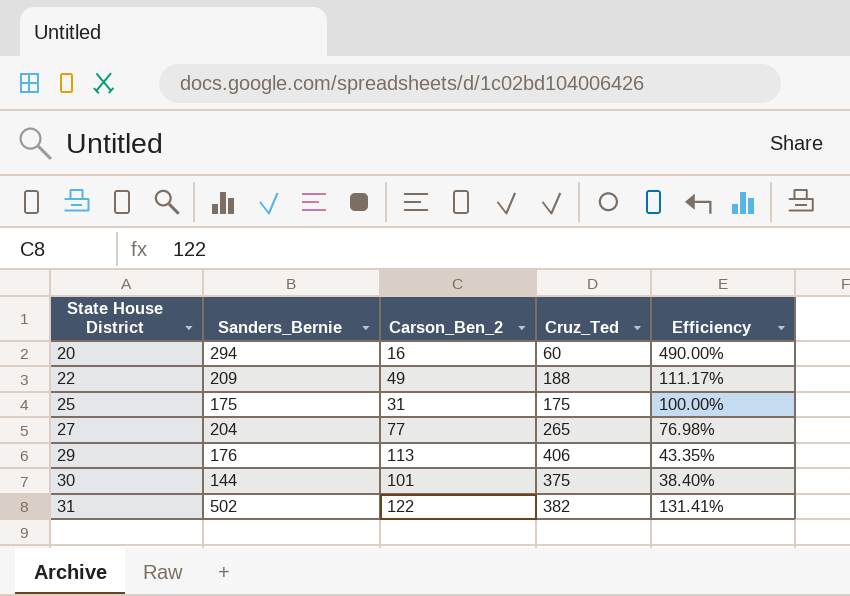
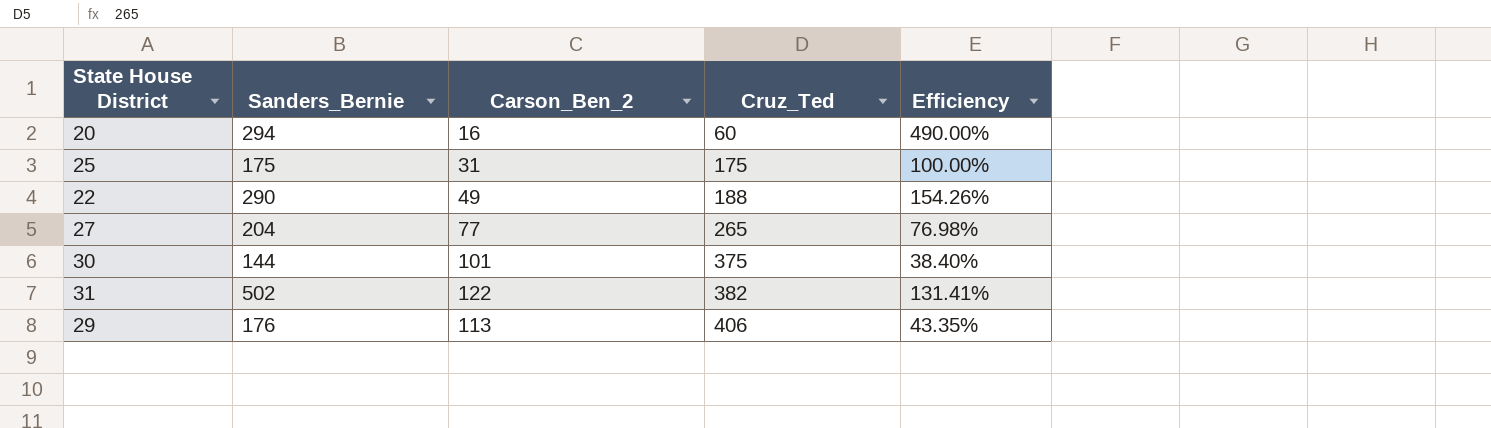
row order: State House District ascending -> Cruz_Ted ascending
22 | Sanders_Bernie: 209 -> 290
22 | Efficiency: 111.17% -> 154.26%

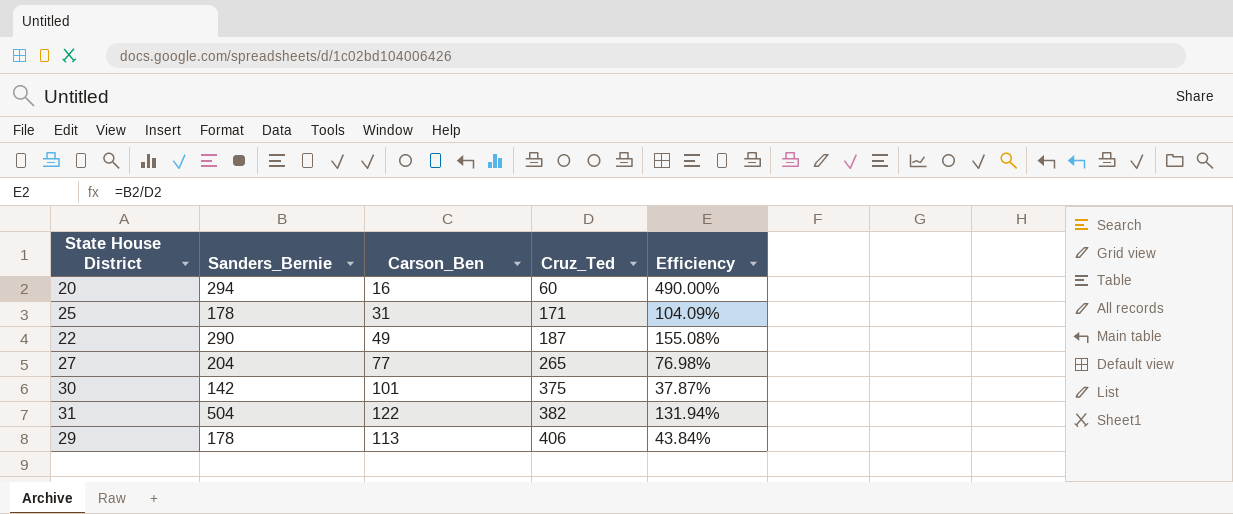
column name: Carson_Ben_2 -> Carson_Ben
25 | Sanders_Bernie: 175 -> 178
25 | Cruz_Ted: 175 -> 171
25 | Efficiency: 100.00% -> 104.09%
22 | Cruz_Ted: 188 -> 187
22 | Efficiency: 154.26% -> 155.08%
30 | Sanders_Bernie: 144 -> 142
30 | Efficiency: 38.40% -> 37.87%
31 | Sanders_Bernie: 502 -> 504
31 | Efficiency: 131.41% -> 131.94%
29 | Sanders_Bernie: 176 -> 178
29 | Efficiency: 43.35% -> 43.84%

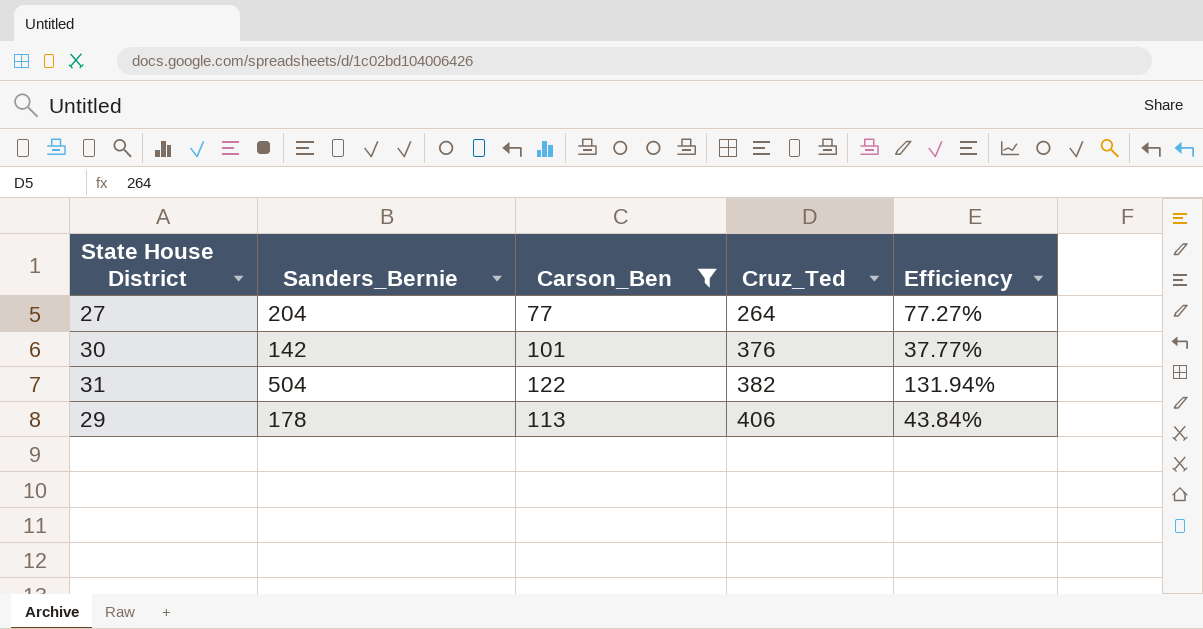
filter: none -> Carson_Ben >= 77
27 | Cruz_Ted: 265 -> 264
27 | Efficiency: 76.98% -> 77.27%
30 | Cruz_Ted: 375 -> 376
30 | Efficiency: 37.87% -> 37.77%

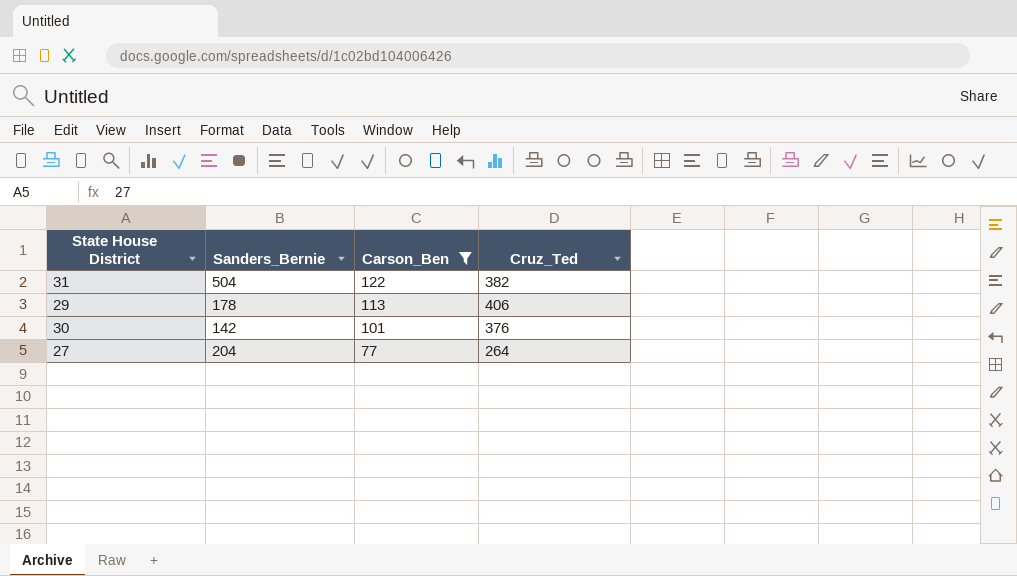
row order: Cruz_Ted ascending -> Carson_Ben descending
column Efficiency | formula: [Sanders_Bernie] / [Cruz_Ted] -> none

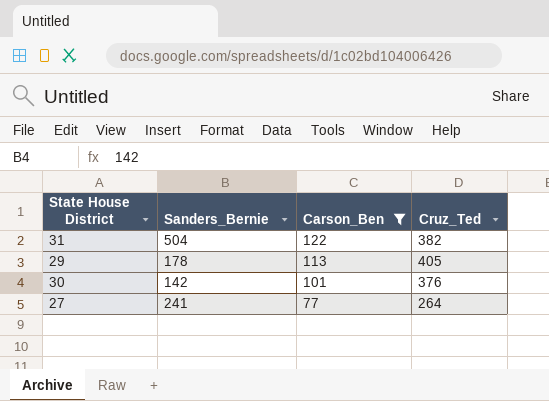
29 | Cruz_Ted: 406 -> 405
27 | Sanders_Bernie: 204 -> 241

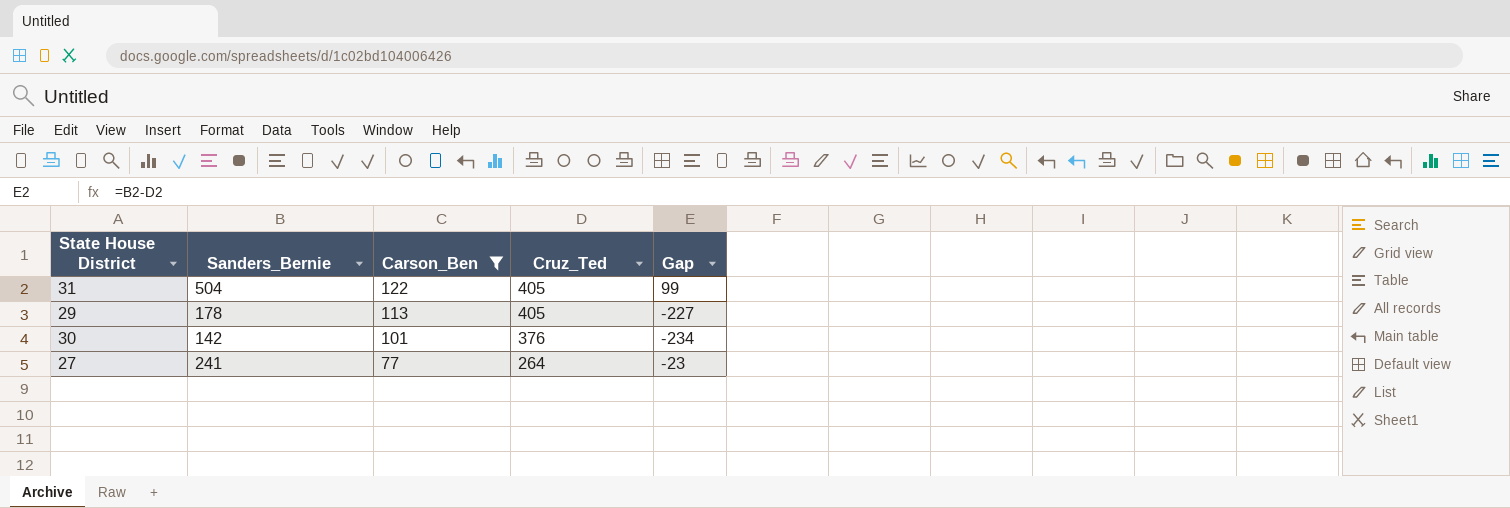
column Gap | formula: none -> [Sanders_Bernie] - [Cruz_Ted]
31 | Cruz_Ted: 382 -> 405

